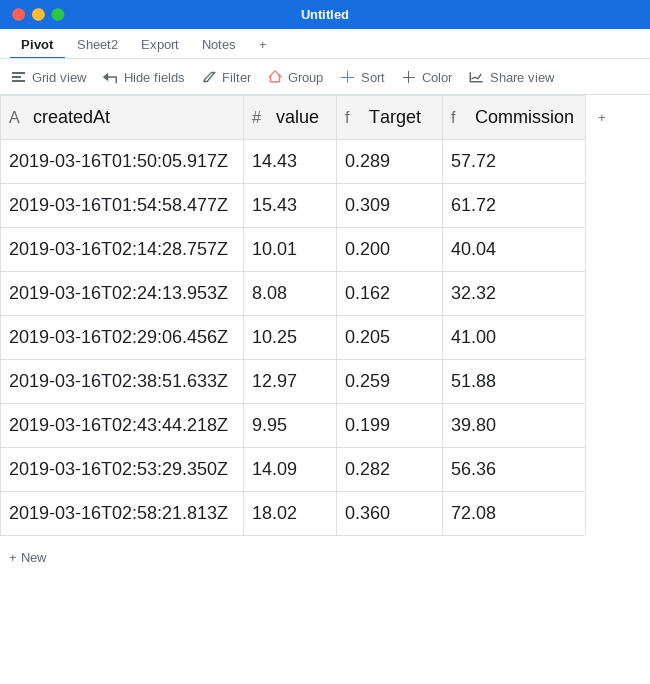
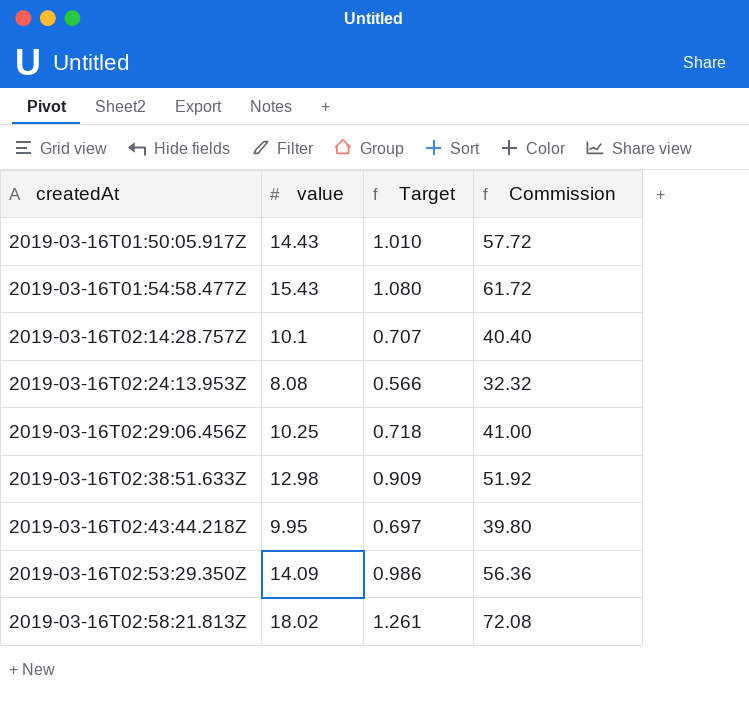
column Target | formula: [value] * 0.02 -> [value] * 0.07
2019-03-16T02:14:28.757Z | value: 10.01 -> 10.1
2019-03-16T02:14:28.757Z | Commission: 40.04 -> 40.40
2019-03-16T02:38:51.633Z | value: 12.97 -> 12.98
2019-03-16T02:38:51.633Z | Commission: 51.88 -> 51.92

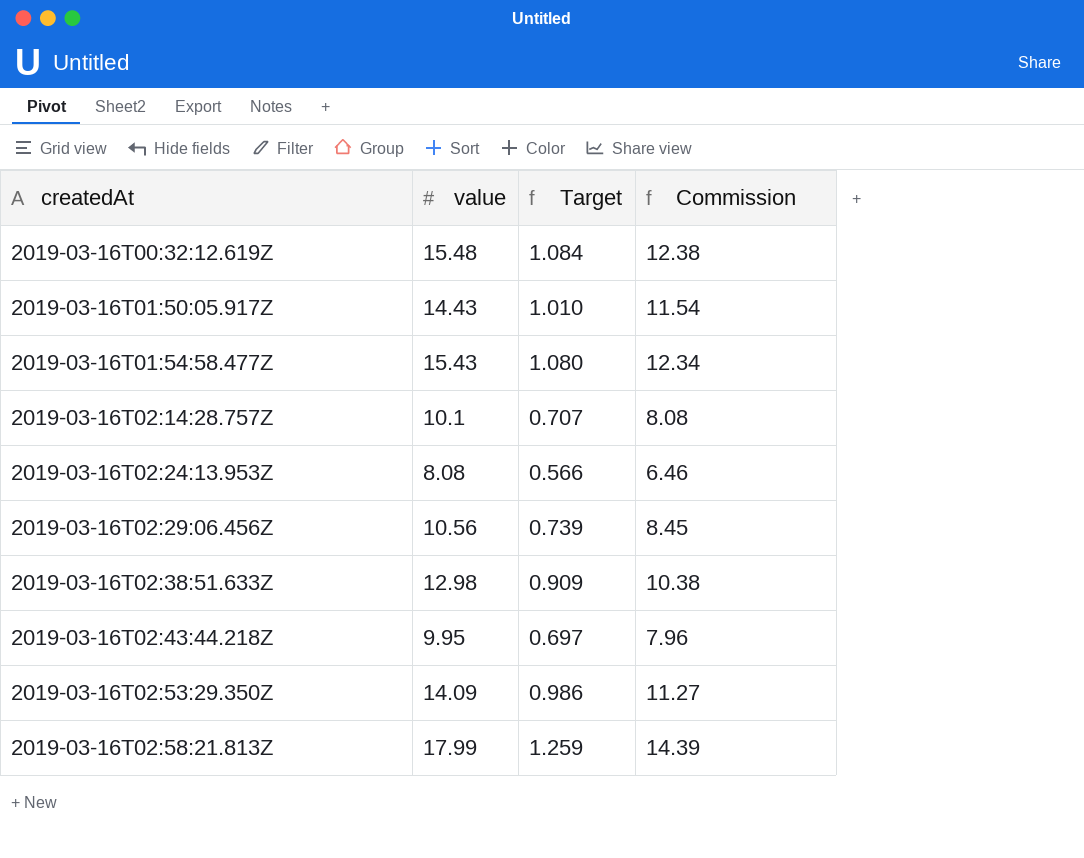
column Commission | formula: [value] * 4 -> [value] * 0.8
row 2019-03-16T00:32:12.619Z: none -> 15.48 | 1.084 | 12.38
2019-03-16T02:29:06.456Z | value: 10.25 -> 10.56
2019-03-16T02:29:06.456Z | Target: 0.718 -> 0.739
2019-03-16T02:58:21.813Z | value: 18.02 -> 17.99
2019-03-16T02:58:21.813Z | Target: 1.261 -> 1.259

